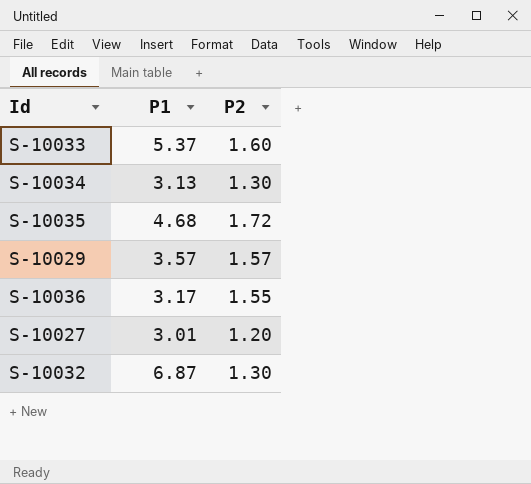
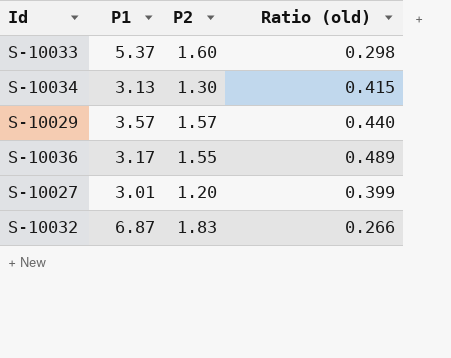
column Ratio (old) | formula: none -> [P2] / [P1]
row S-10035: 4.68 | 1.72 -> none
S-10032 | P2: 1.30 -> 1.83

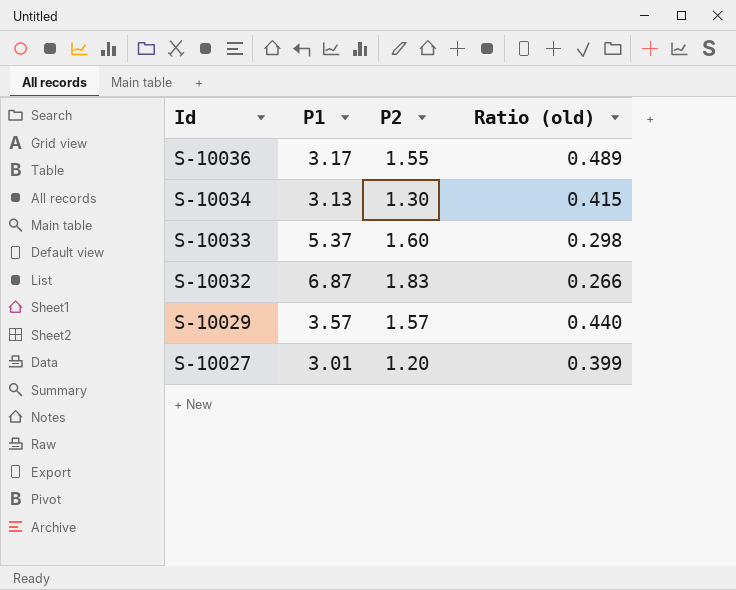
row order: none -> Id descending

